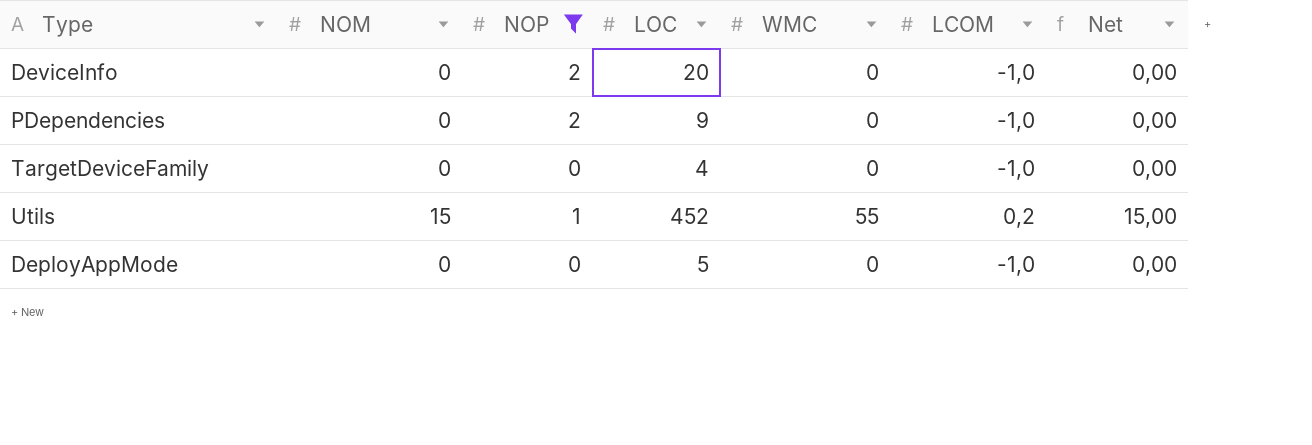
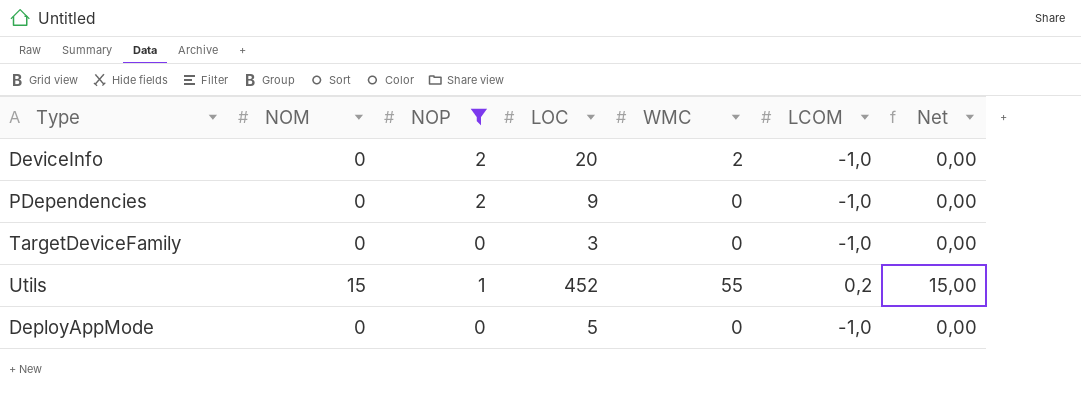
DeviceInfo | WMC: 0 -> 2
TargetDeviceFamily | LOC: 4 -> 3

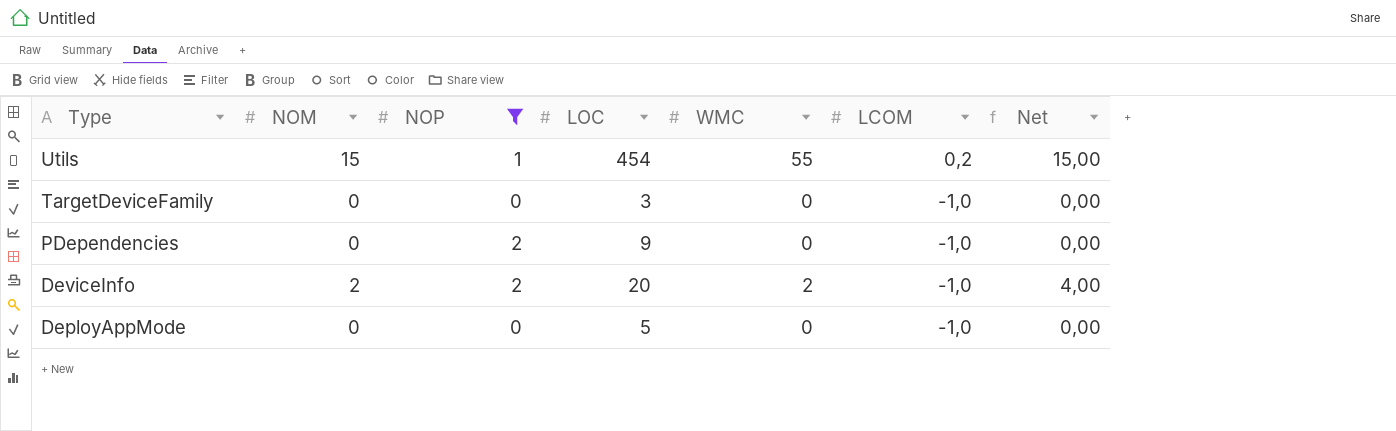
row order: none -> Type descending
Utils | LOC: 452 -> 454
DeviceInfo | NOM: 0 -> 2
DeviceInfo | Net: 0,00 -> 4,00

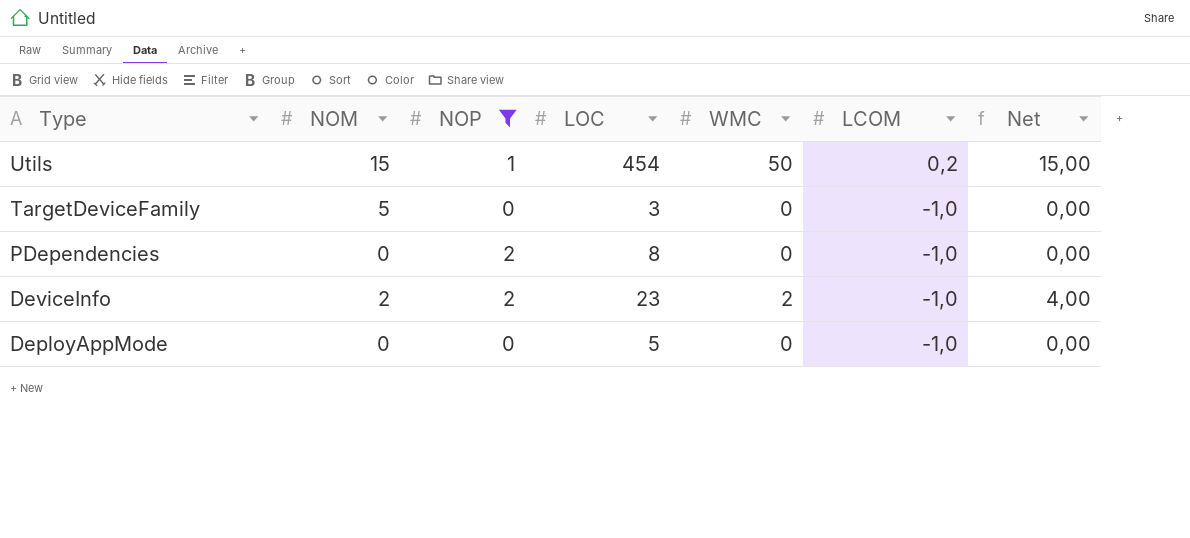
Utils | WMC: 55 -> 50
TargetDeviceFamily | NOM: 0 -> 5
PDependencies | LOC: 9 -> 8
DeviceInfo | LOC: 20 -> 23

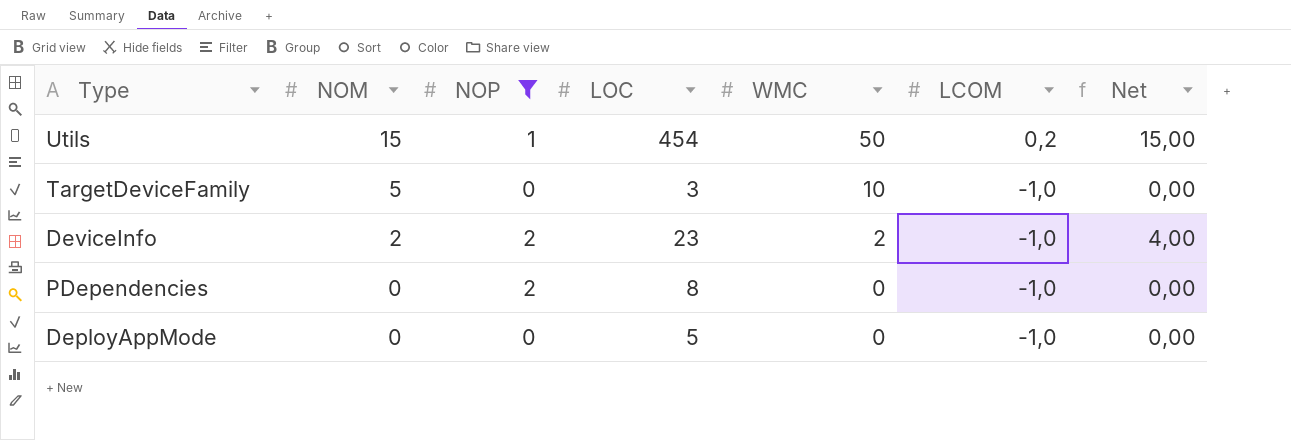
row order: Type descending -> NOM descending
TargetDeviceFamily | WMC: 0 -> 10

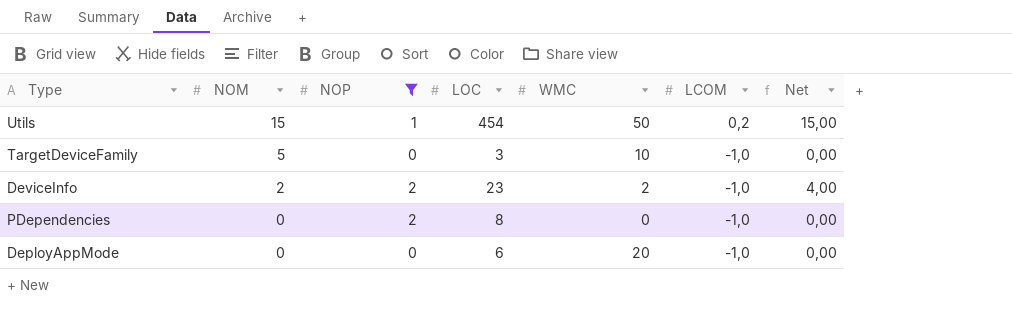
DeployAppMode | LOC: 5 -> 6
DeployAppMode | WMC: 0 -> 20

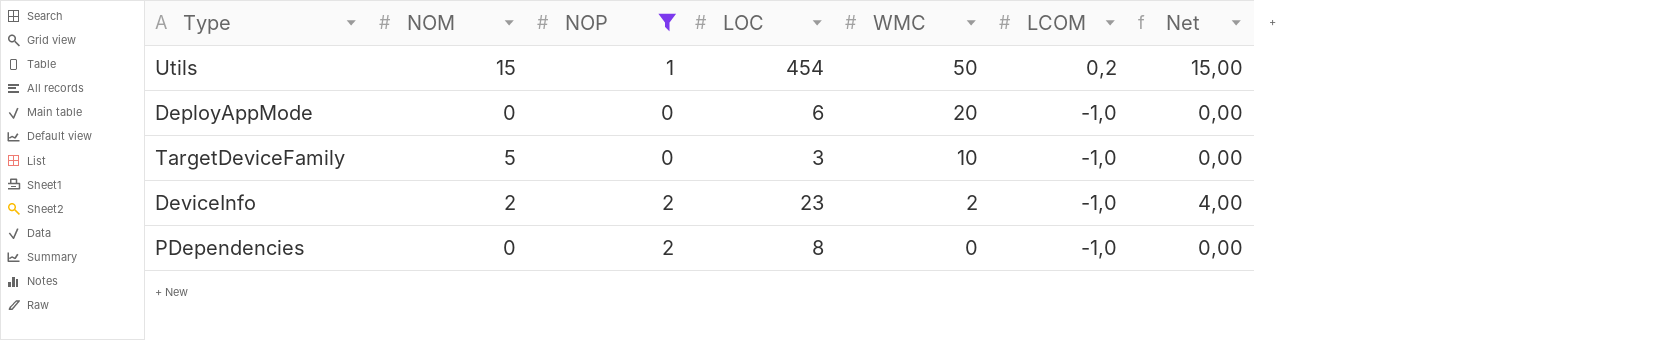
row order: NOM descending -> WMC descending

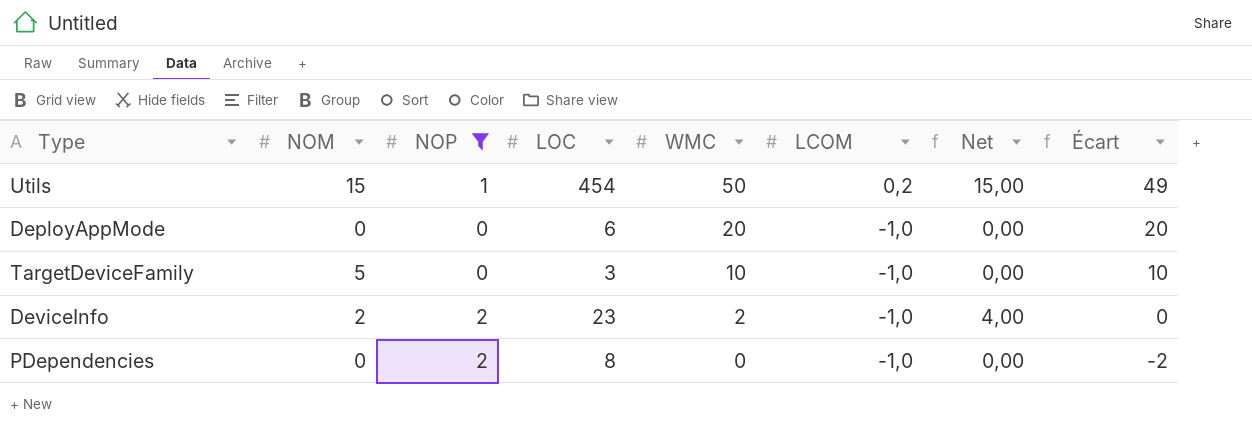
column Écart | formula: none -> [WMC] - [NOP]

